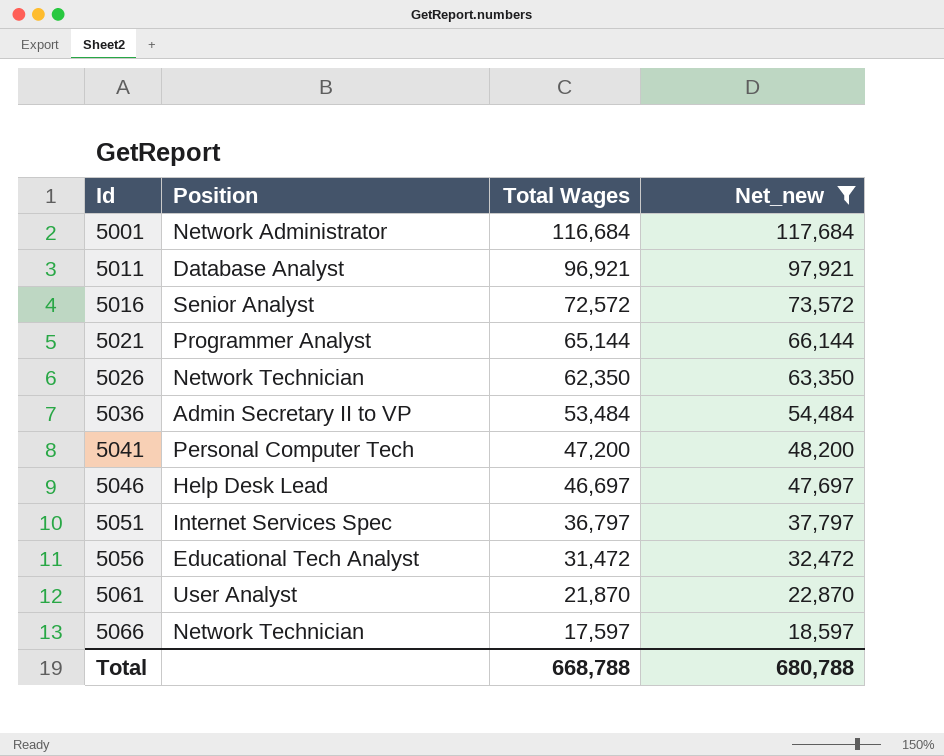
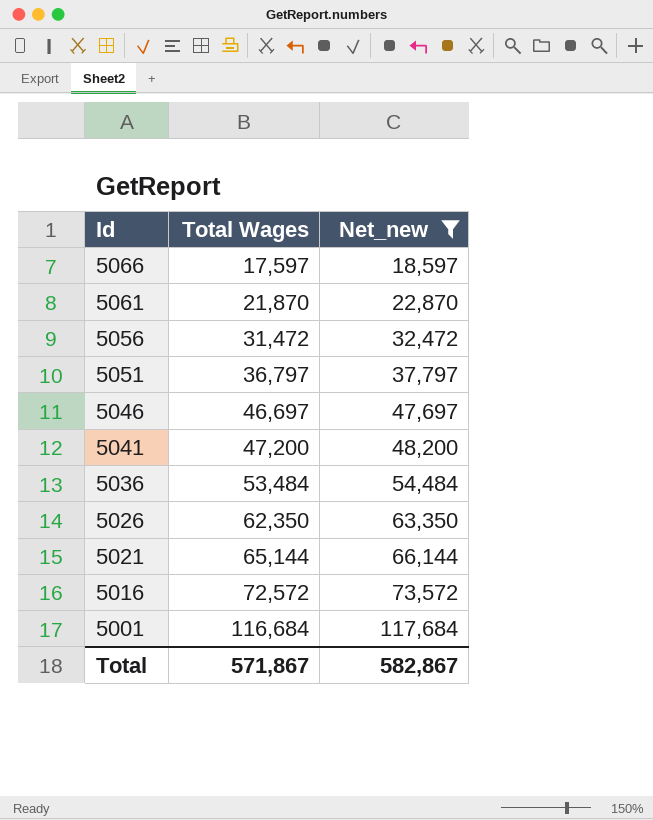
row order: Id ascending -> Id descending
column Position | position: 2 -> none
row 5011: Database Analyst | 96,921 | 97,921 -> none
Total | Total Wages: 668,788 -> 571,867
Total | Net_new: 680,788 -> 582,867

